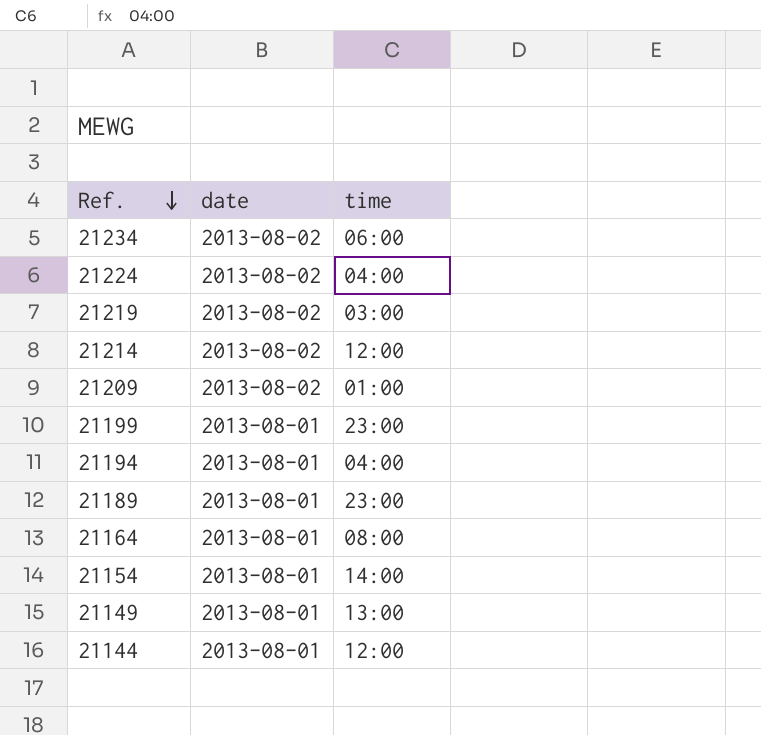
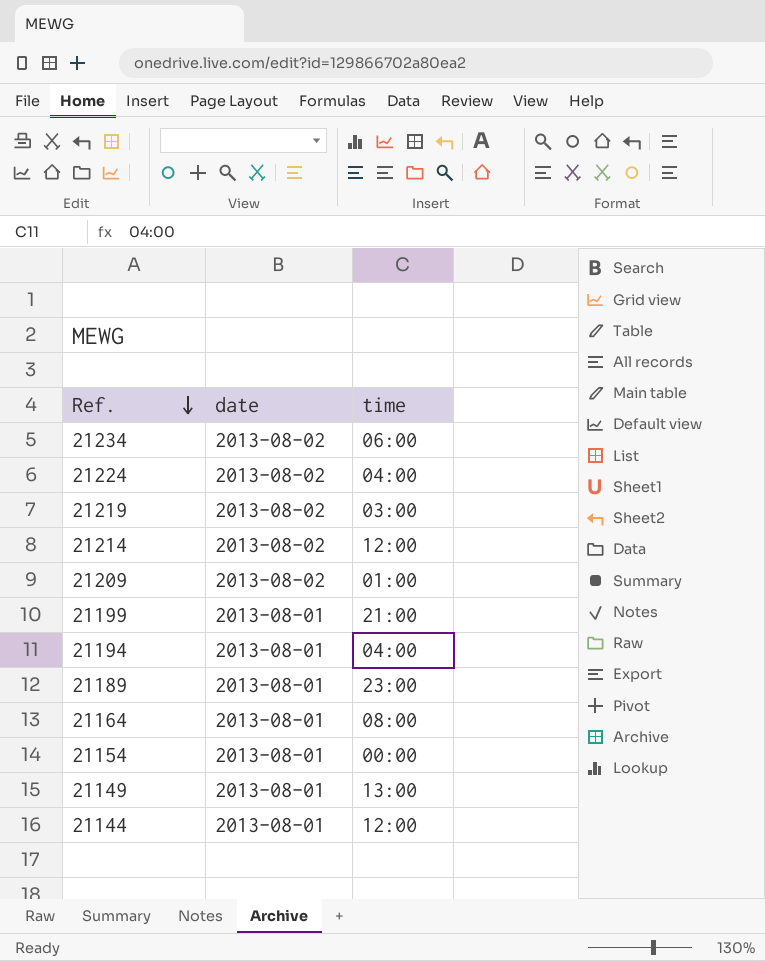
21199 | time: 23:00 -> 21:00
21154 | time: 14:00 -> 00:00

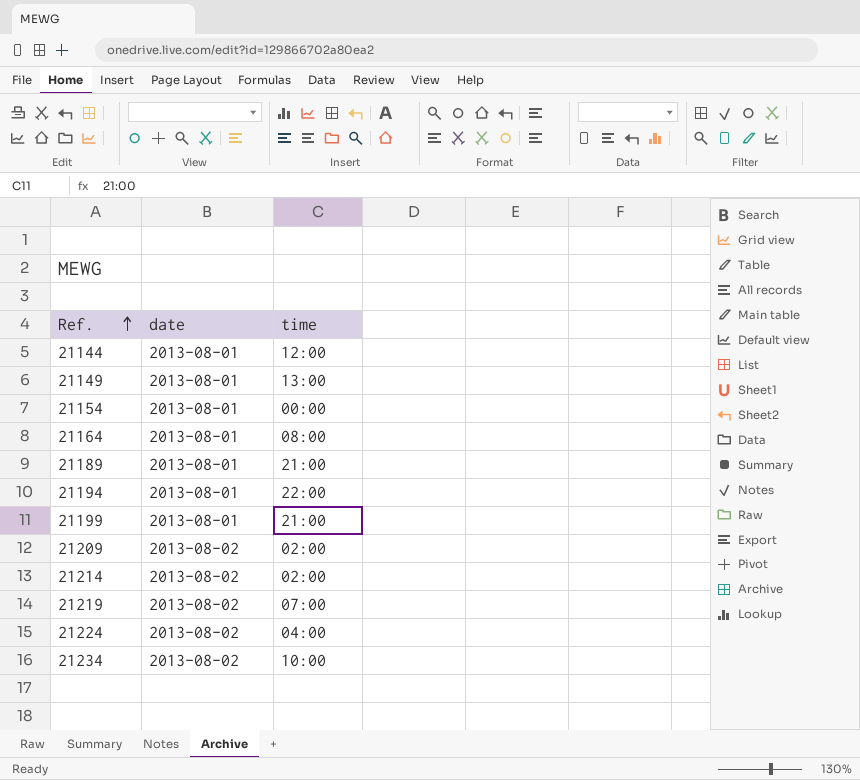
row order: Ref. descending -> Ref. ascending
21189 | time: 23:00 -> 21:00
21194 | time: 04:00 -> 22:00
21209 | time: 01:00 -> 02:00
21214 | time: 12:00 -> 02:00
21219 | time: 03:00 -> 07:00
21234 | time: 06:00 -> 10:00

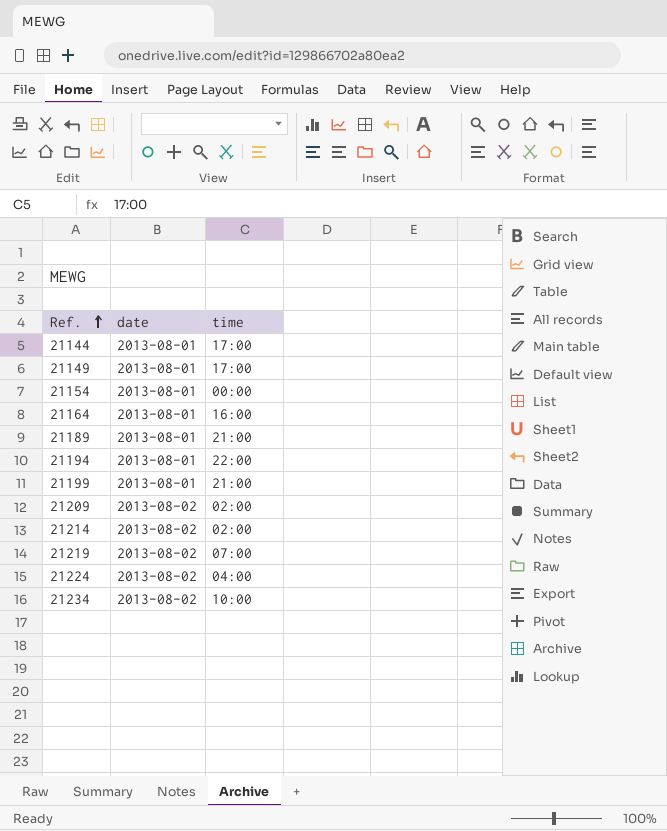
21144 | time: 12:00 -> 17:00
21149 | time: 13:00 -> 17:00
21164 | time: 08:00 -> 16:00

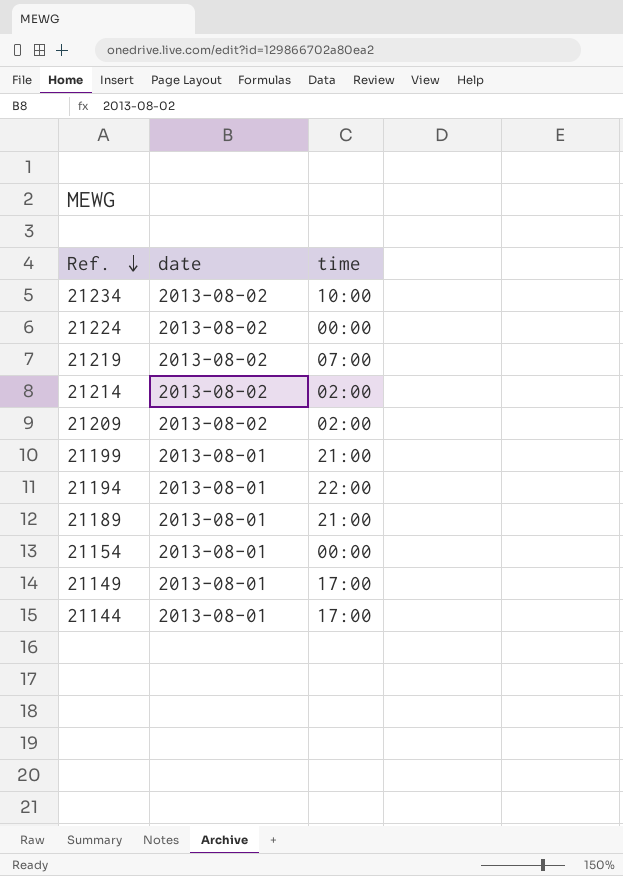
row order: Ref. ascending -> Ref. descending
row 21164: 2013-08-01 | 16:00 -> none
21224 | time: 04:00 -> 00:00

